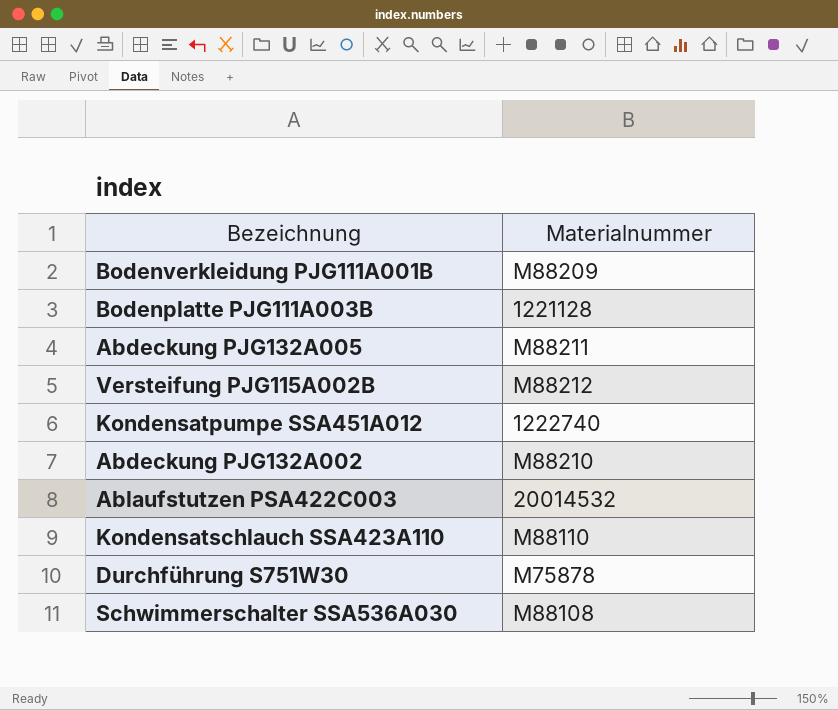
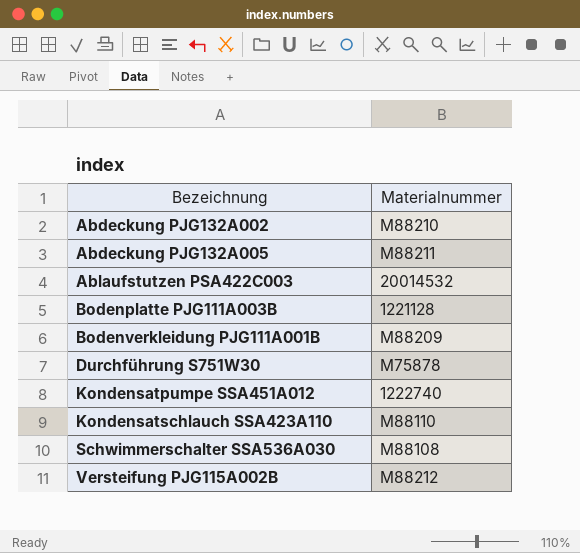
row order: none -> Bezeichnung ascending

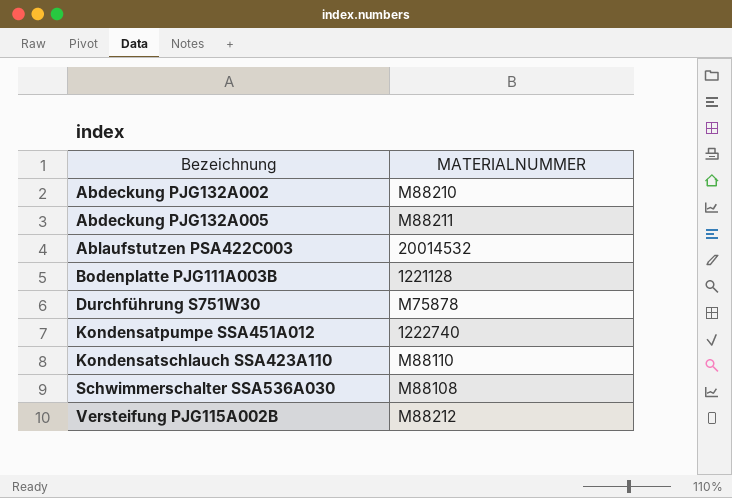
column name: Materialnummer -> MATERIALNUMMER
row Bodenverkleidung PJG111A001B: M88209 -> none

